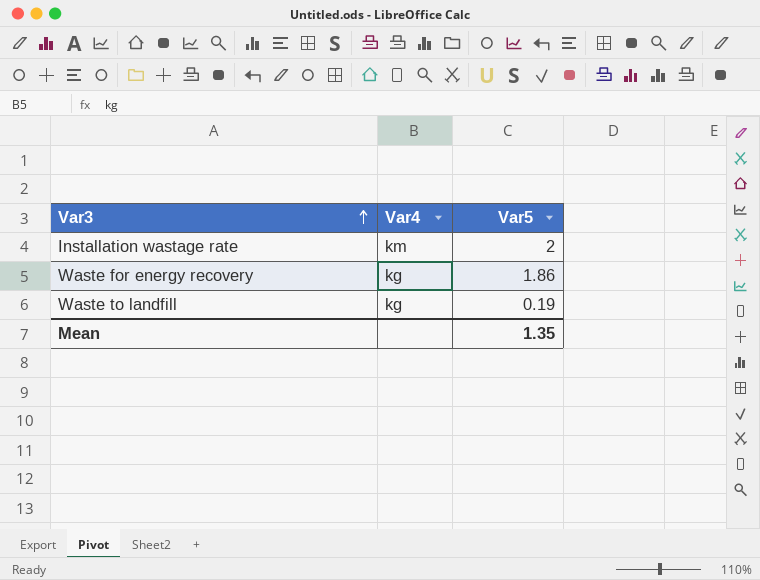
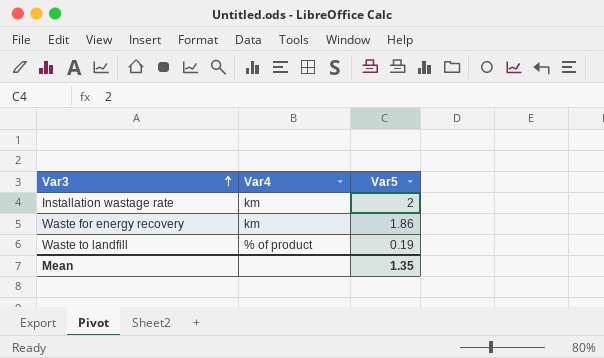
Waste for energy recovery | Var4: kg -> km
Waste to landfill | Var4: kg -> % of product

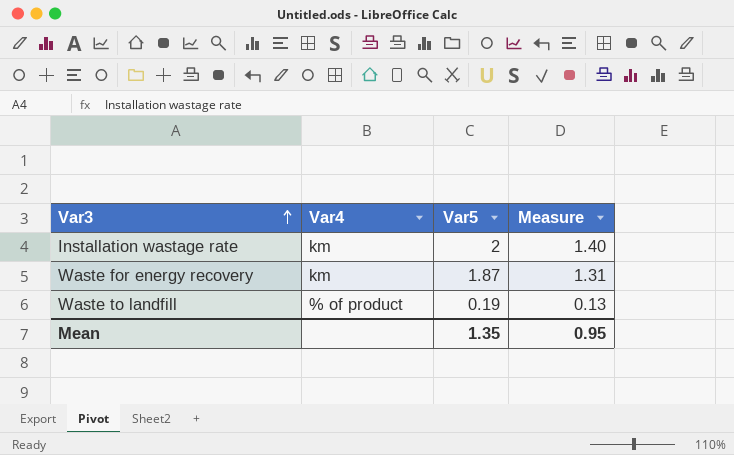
column Measure | formula: none -> [Var5] * 0.7
Waste for energy recovery | Var5: 1.86 -> 1.87

